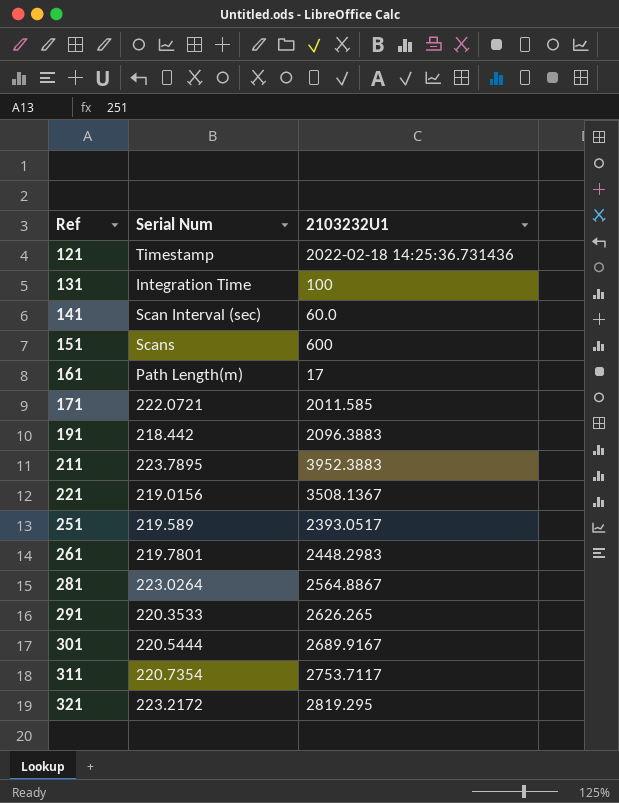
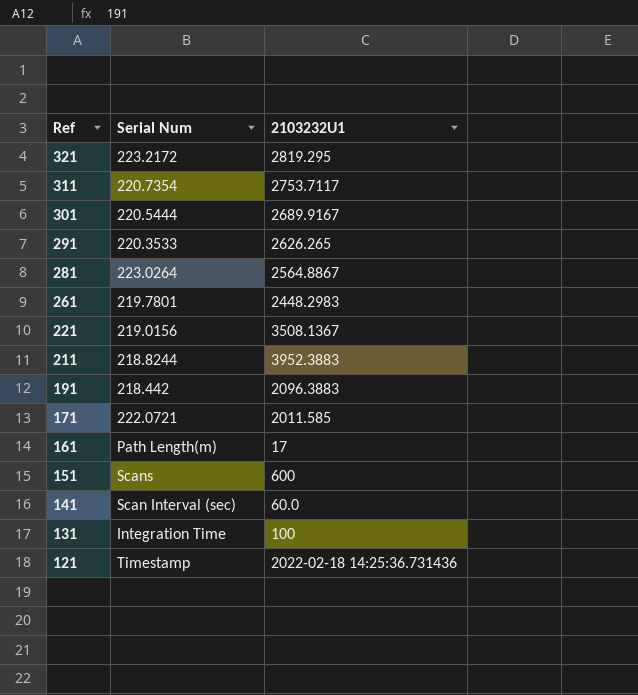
row order: Ref ascending -> Ref descending
row 251: 219.589 | 2393.0517 -> none
211 | Serial Num: 223.7895 -> 218.8244

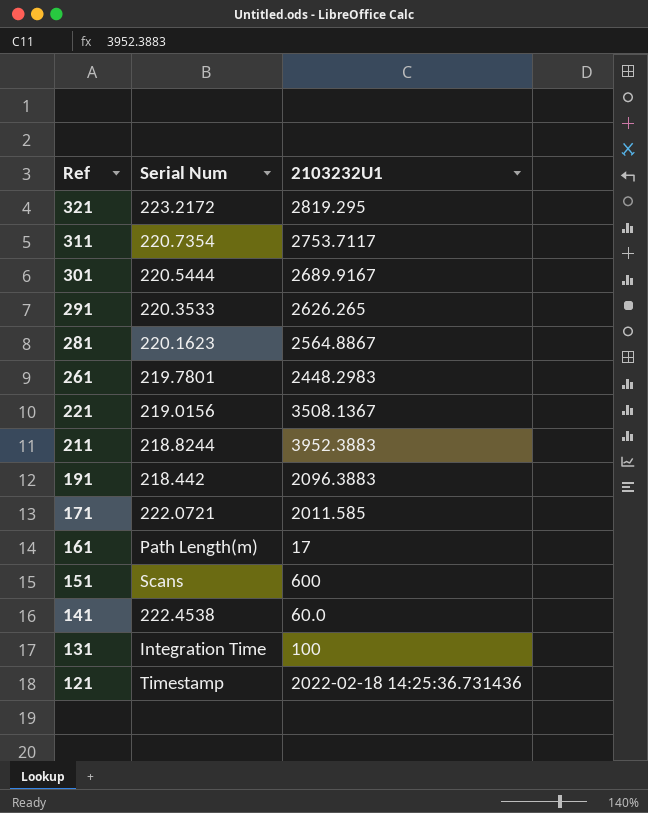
281 | Serial Num: 223.0264 -> 220.1623
141 | Serial Num: Scan Interval (sec) -> 222.4538

